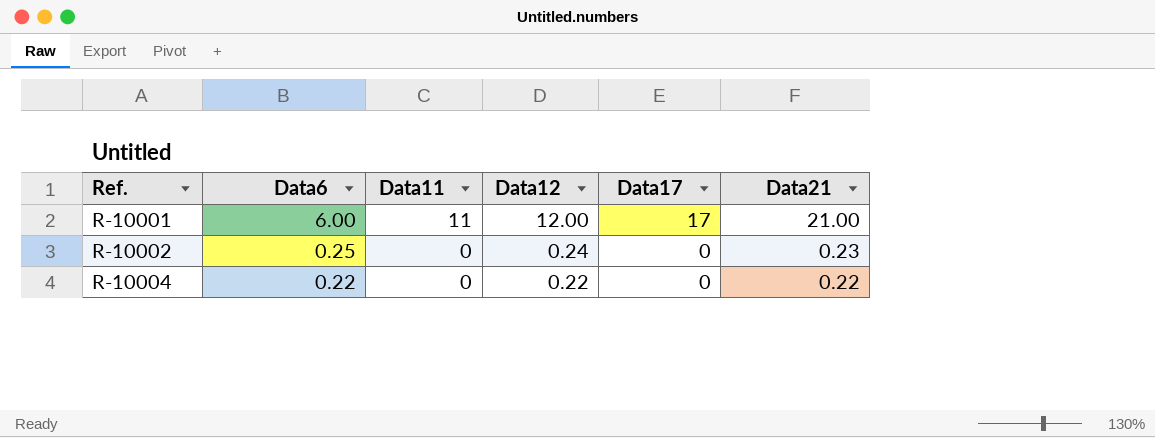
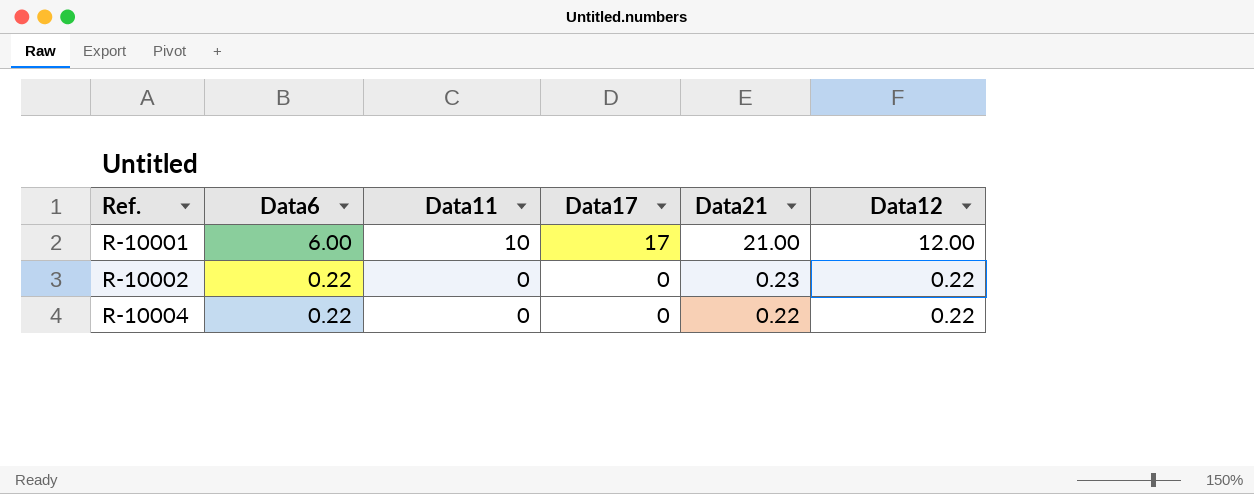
column Data12 | position: 4 -> 6
R-10001 | Data11: 11 -> 10
R-10002 | Data6: 0.25 -> 0.22
R-10002 | Data12: 0.24 -> 0.22

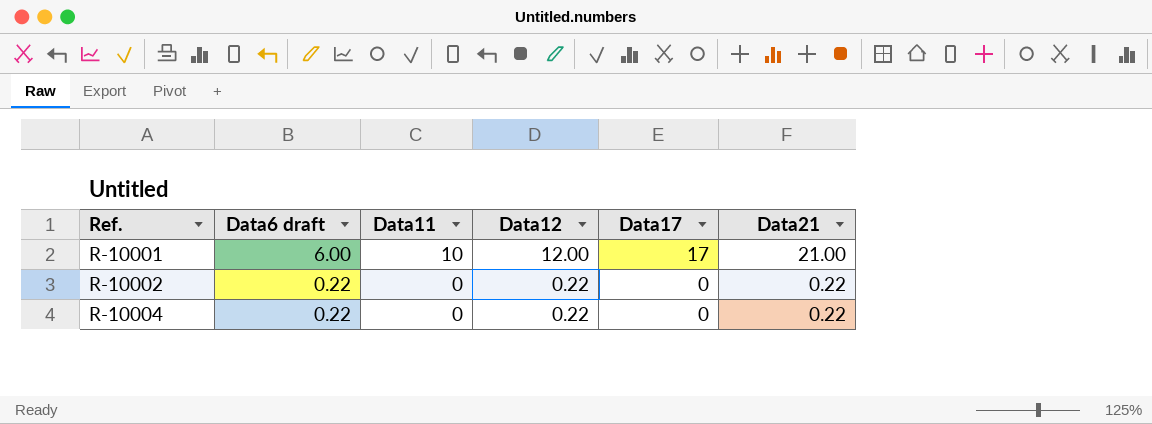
column name: Data6 -> Data6 draft
column Data12 | position: 6 -> 4
R-10002 | Data21: 0.23 -> 0.22

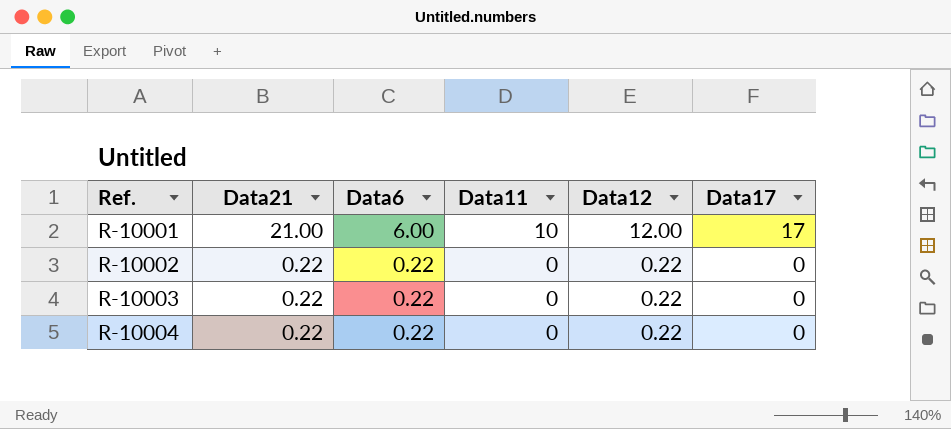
column Data21 | position: 6 -> 2
column name: Data6 draft -> Data6
row R-10003: none -> 0.22 | 0.22 | 0 | 0.22 | 0

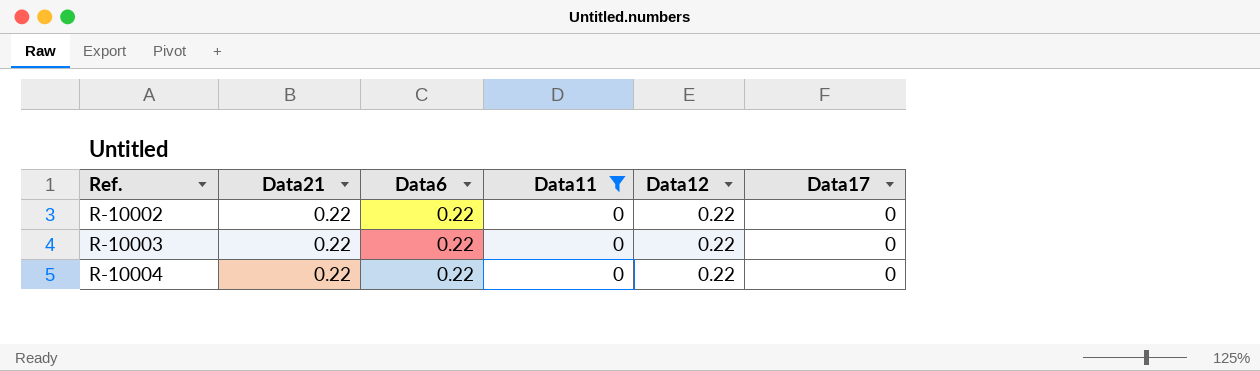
filter: none -> Data11 = 0

